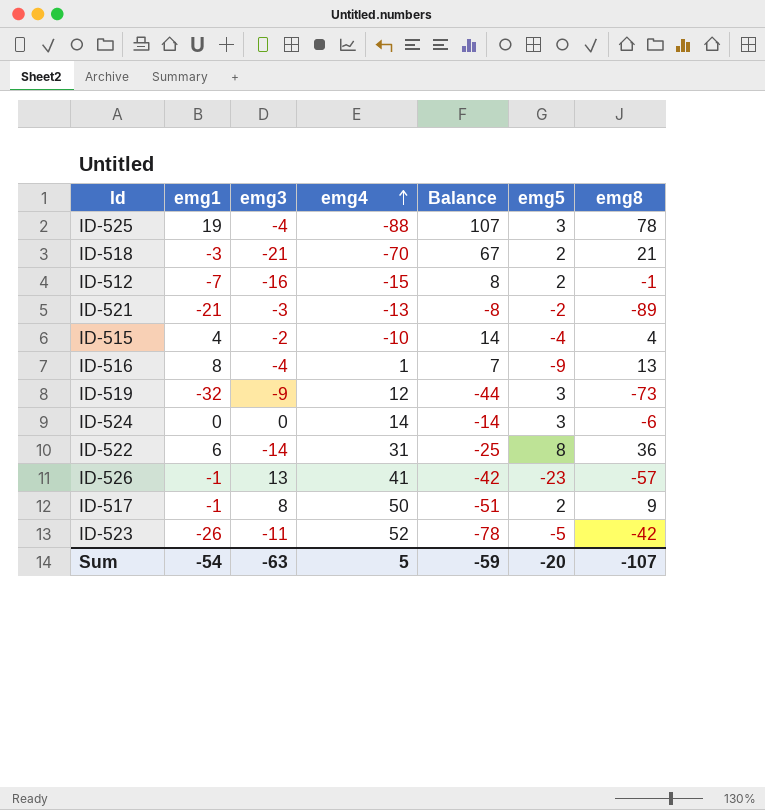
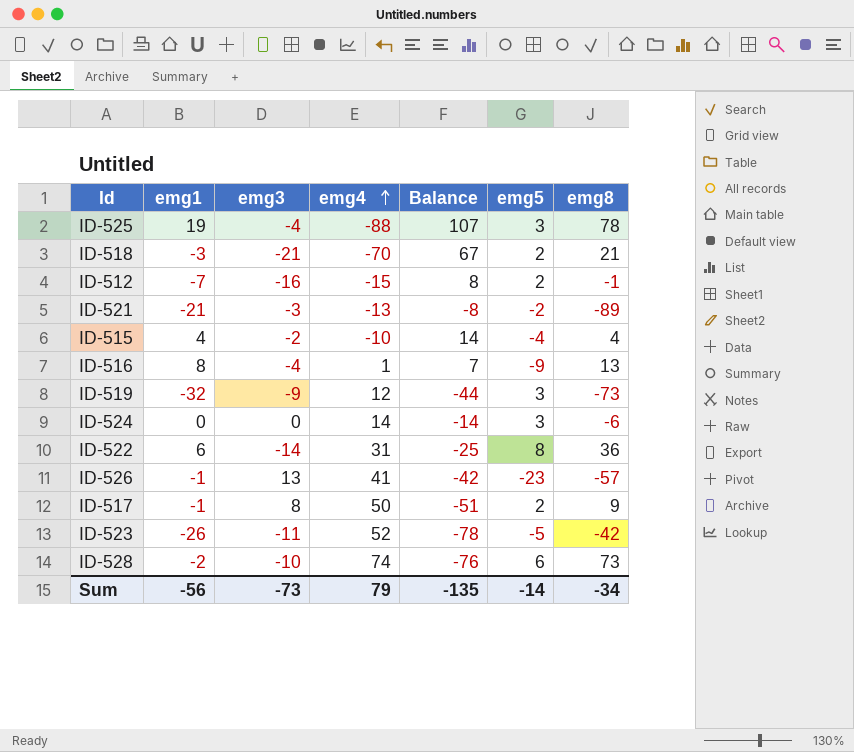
row ID-528: none -> -2 | -10 | 74 | -76 | 6 | 73
Sum | emg1: -54 -> -56
Sum | emg3: -63 -> -73
Sum | emg4: 5 -> 79
Sum | Balance: -59 -> -135
Sum | emg5: -20 -> -14
Sum | emg8: -107 -> -34

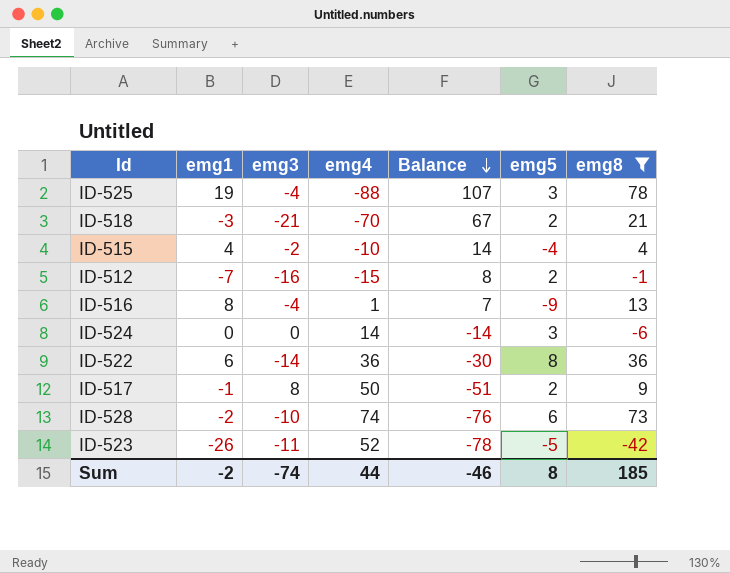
filter: none -> emg8 >= -42
row order: emg4 ascending -> Balance descending
ID-522 | emg4: 31 -> 36
ID-522 | Balance: -25 -> -30
Sum | emg1: -56 -> -2
Sum | emg3: -73 -> -74
Sum | emg4: 79 -> 44
Sum | Balance: -135 -> -46
Sum | emg5: -14 -> 8
Sum | emg8: -34 -> 185

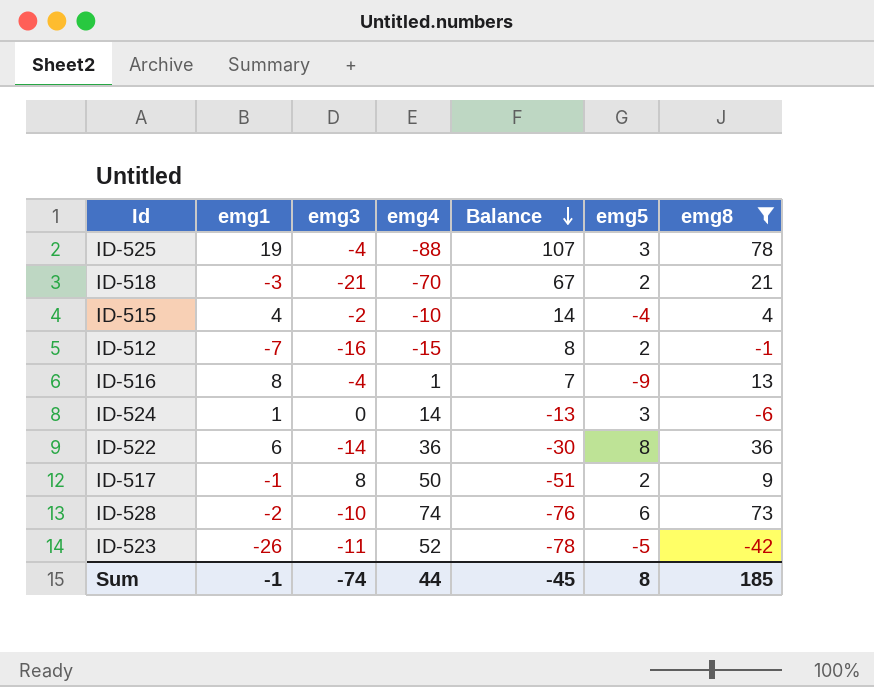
ID-524 | emg1: 0 -> 1
ID-524 | Balance: -14 -> -13
Sum | emg1: -2 -> -1
Sum | Balance: -46 -> -45

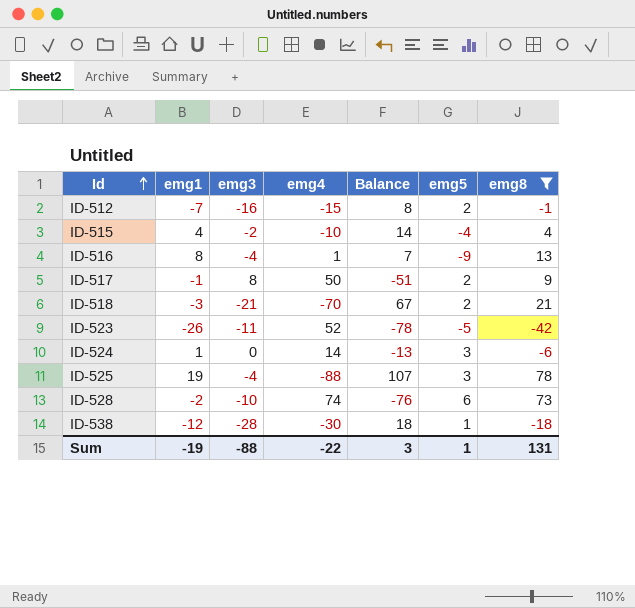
row order: Balance descending -> Id ascending
row ID-522: 6 | -14 | 36 | -30 | 8 | 36 -> none
row ID-538: none -> -12 | -28 | -30 | 18 | 1 | -18
Sum | emg1: -1 -> -19
Sum | emg3: -74 -> -88
Sum | emg4: 44 -> -22
Sum | Balance: -45 -> 3
Sum | emg5: 8 -> 1
Sum | emg8: 185 -> 131

